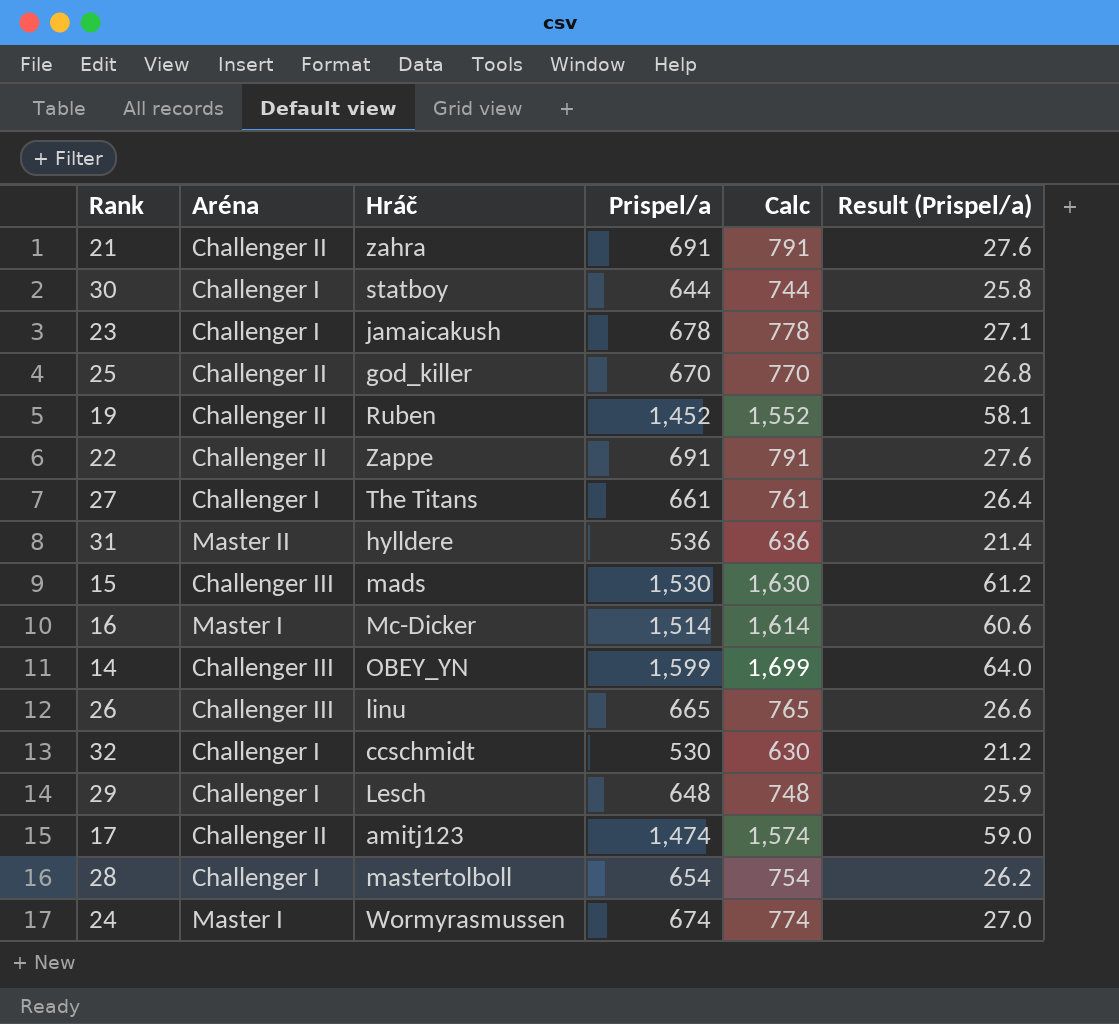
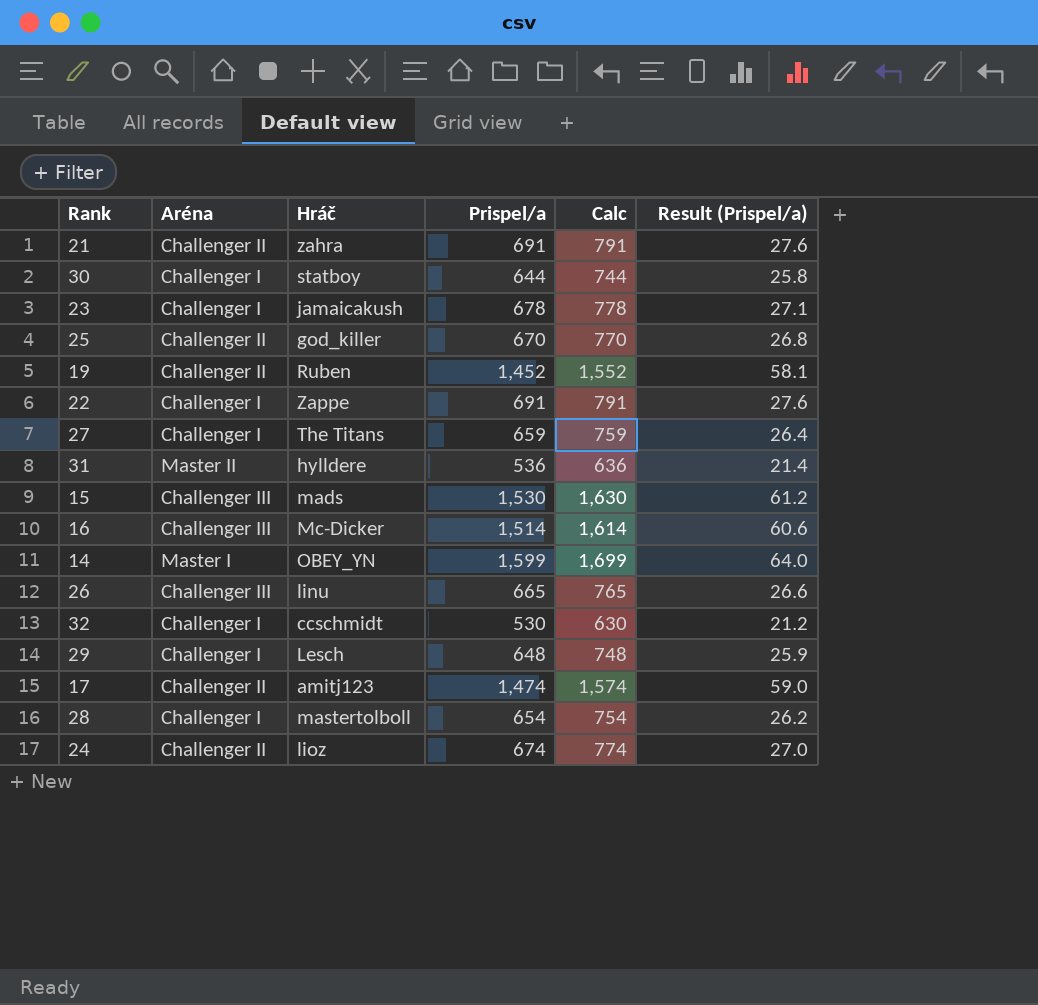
22 | Aréna: Challenger II -> Challenger I
27 | Prispel/a: 661 -> 659
27 | Calc: 761 -> 759
16 | Aréna: Master I -> Challenger III
14 | Aréna: Challenger III -> Master I
24 | Aréna: Master I -> Challenger II
24 | Hráč: Wormyrasmussen -> lioz

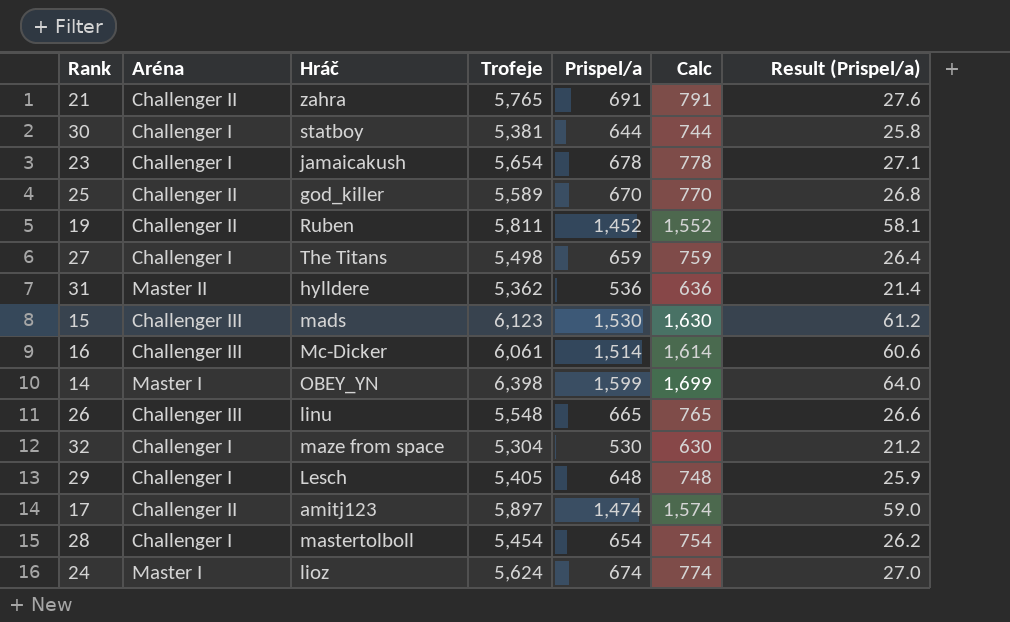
column Trofeje | position: none -> 4
row 22: Challenger I | Zappe | 691 | 791 | 27.6 -> none
32 | Hráč: ccschmidt -> maze from space
24 | Aréna: Challenger II -> Master I

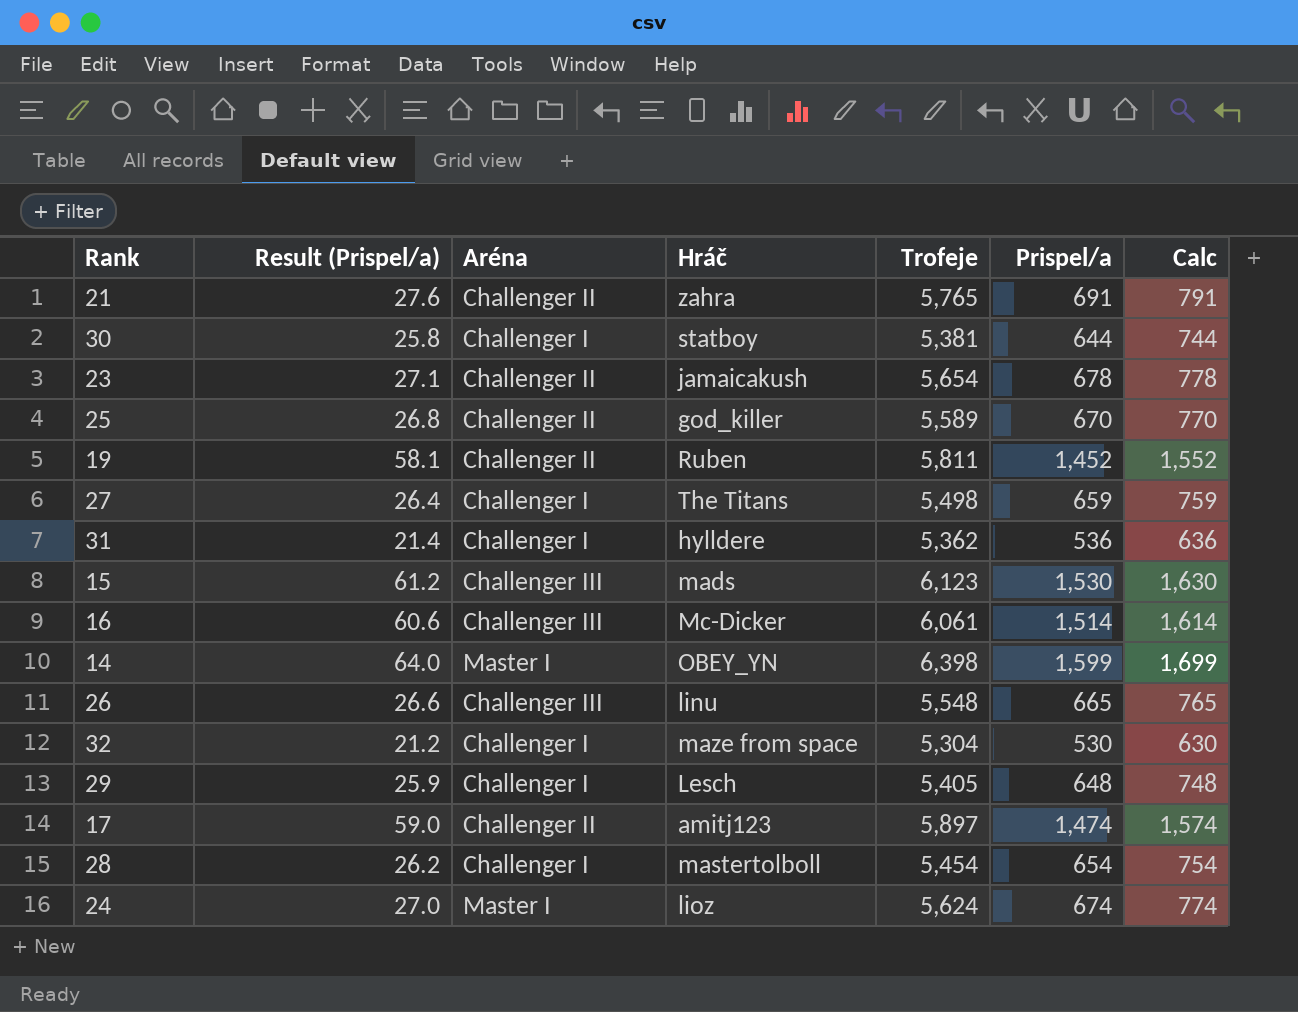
column Result (Prispel/a) | position: 7 -> 2
23 | Aréna: Challenger I -> Challenger II
31 | Aréna: Master II -> Challenger I

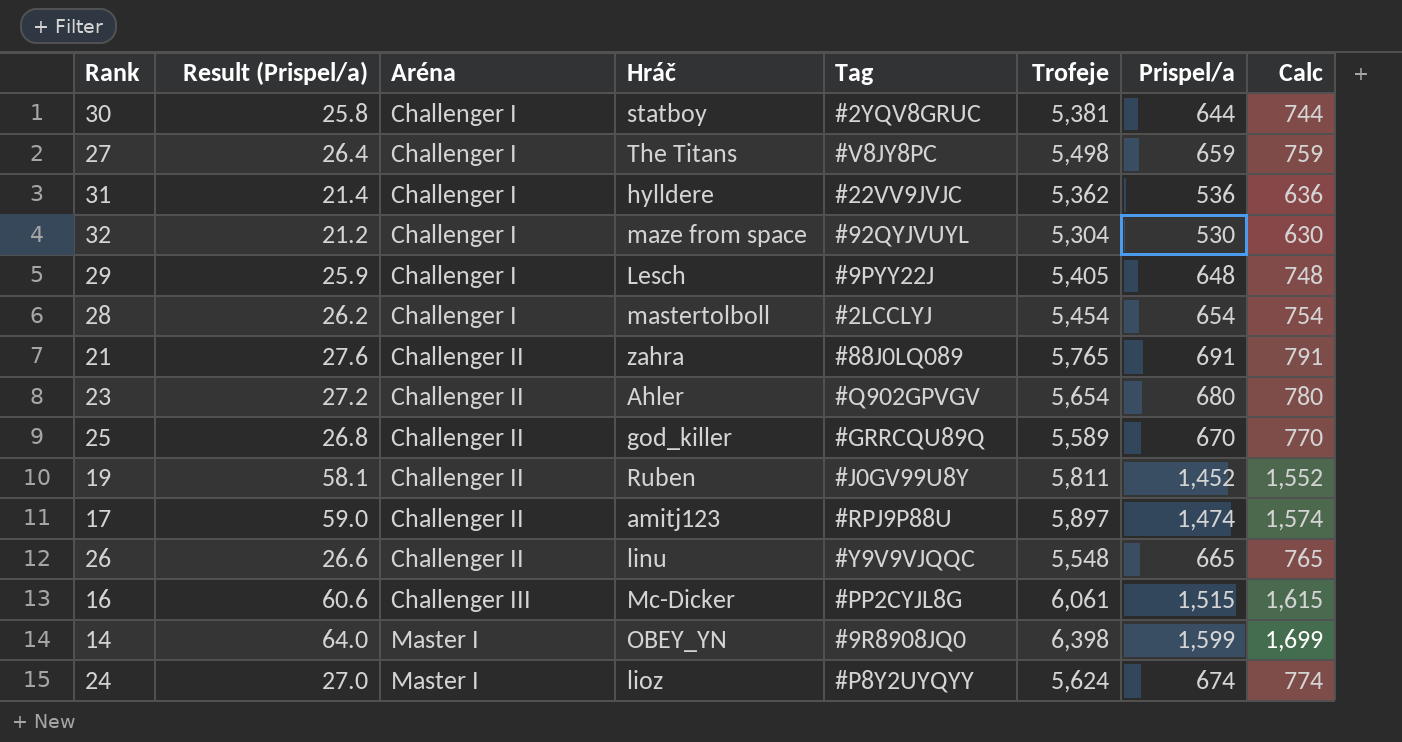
row order: none -> Aréna ascending
column Tag | position: none -> 5
row 15: 61.2 | Challenger III | mads | 6,123 | 1,530 | 1,630 -> none
23 | Result (Prispel/a): 27.1 -> 27.2
23 | Hráč: jamaicakush -> Ahler
23 | Prispel/a: 678 -> 680
23 | Calc: 778 -> 780
26 | Aréna: Challenger III -> Challenger II
16 | Prispel/a: 1,514 -> 1,515
16 | Calc: 1,614 -> 1,615

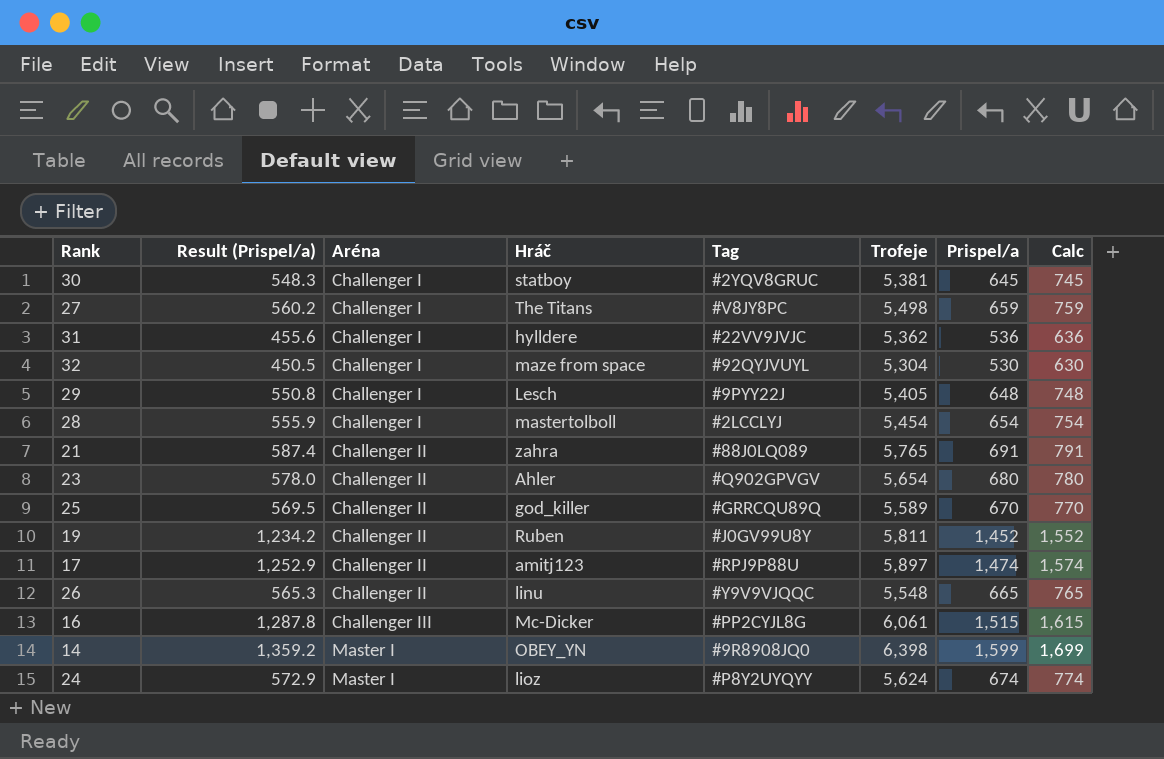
column Result (Prispel/a) | formula: [Prispel/a] * 0.04 -> [Prispel/a] * 0.85
30 | Prispel/a: 644 -> 645
30 | Calc: 744 -> 745

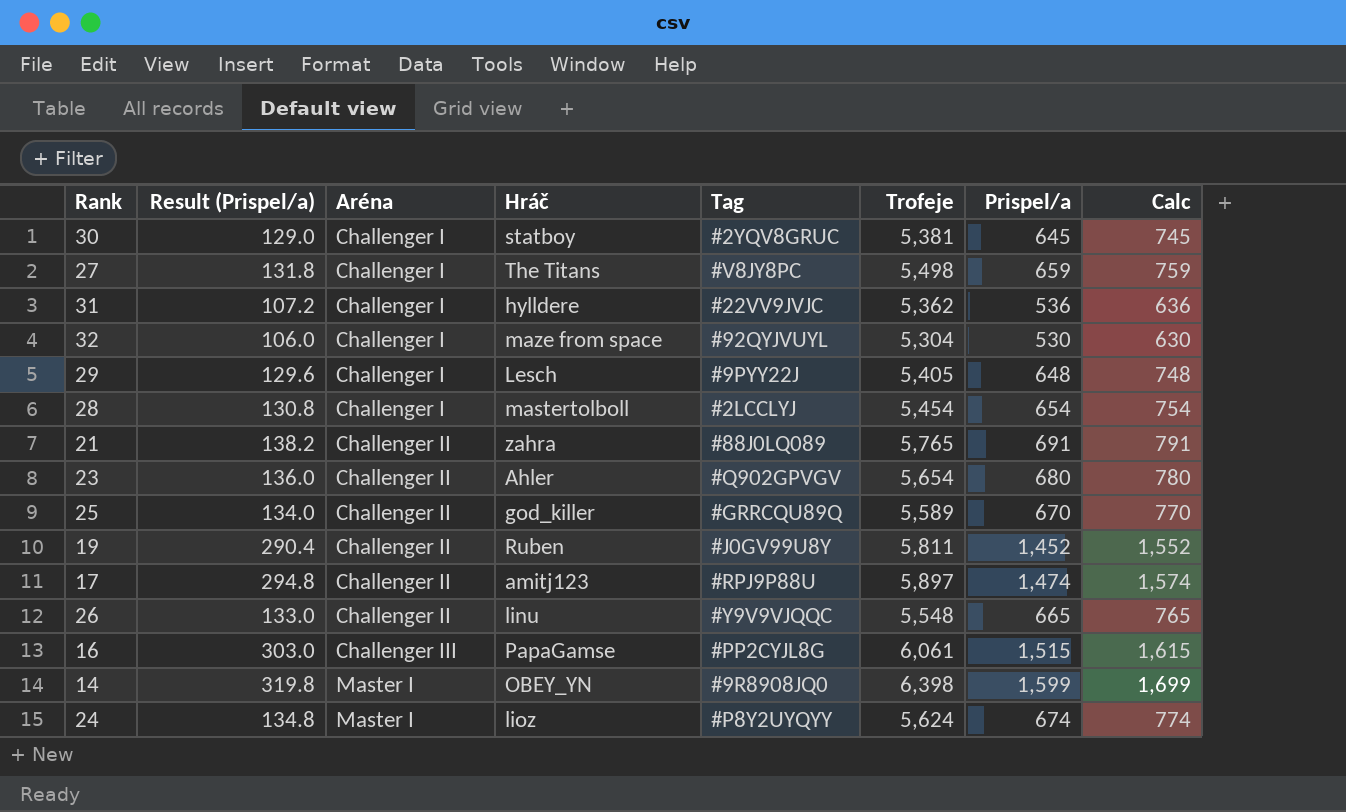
column Result (Prispel/a) | formula: [Prispel/a] * 0.85 -> [Prispel/a] * 0.2
16 | Hráč: Mc-Dicker -> PapaGamse

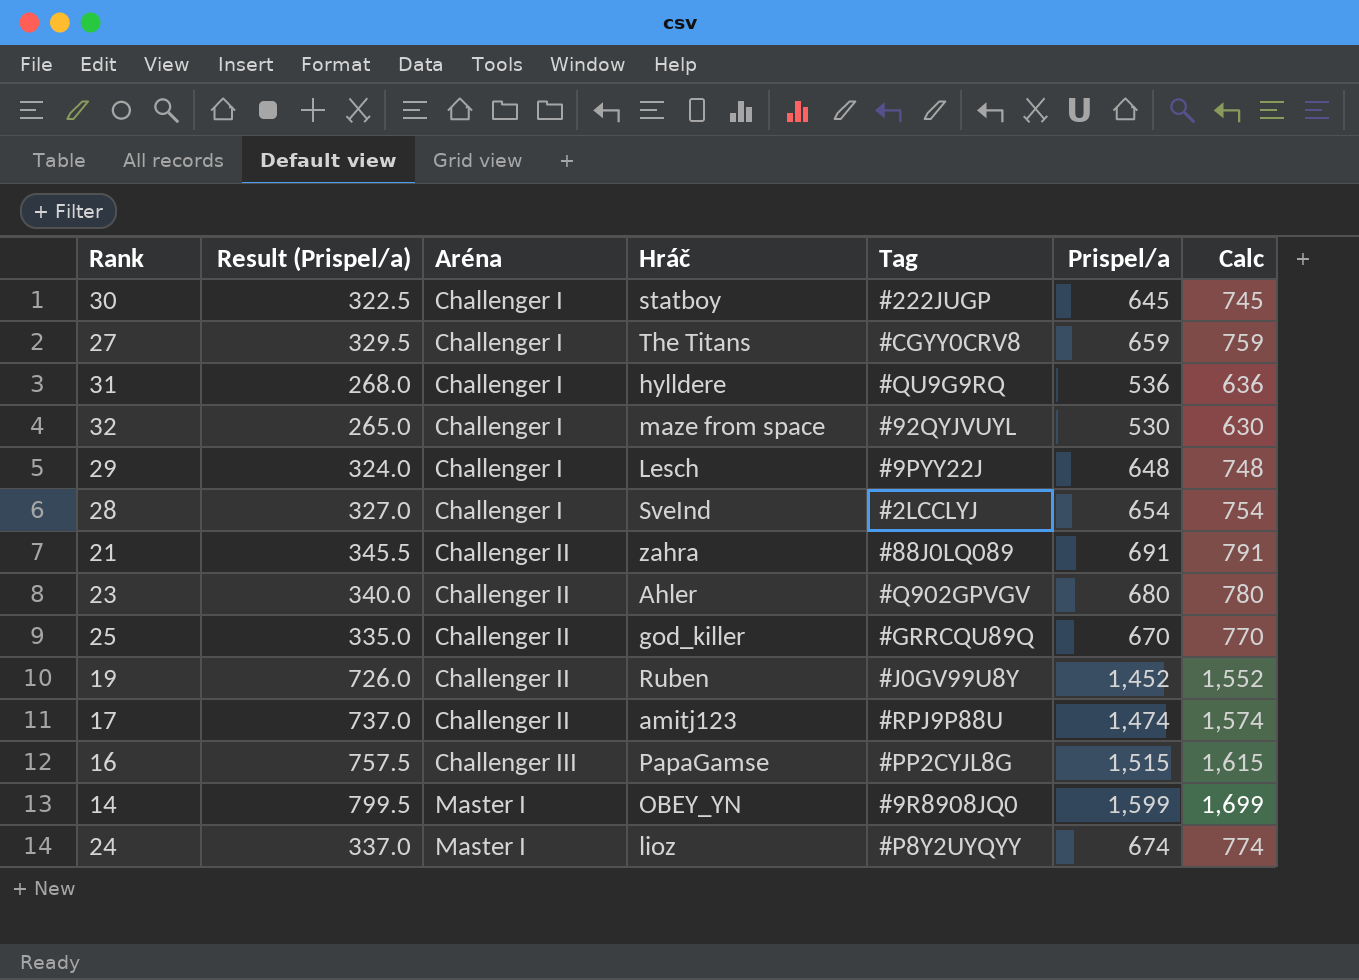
column Trofeje | position: 6 -> none
column Result (Prispel/a) | formula: [Prispel/a] * 0.2 -> [Prispel/a] * 0.5
row 26: 133.0 | Challenger II | linu | #Y9V9VJQQC | 5,548 | 665 | 765 -> none
30 | Tag: #2YQV8GRUC -> #222JUGP
27 | Tag: #V8JY8PC -> #CGYY0CRV8
31 | Tag: #22VV9JVJC -> #QU9G9RQ
28 | Hráč: mastertolboll -> SveInd

